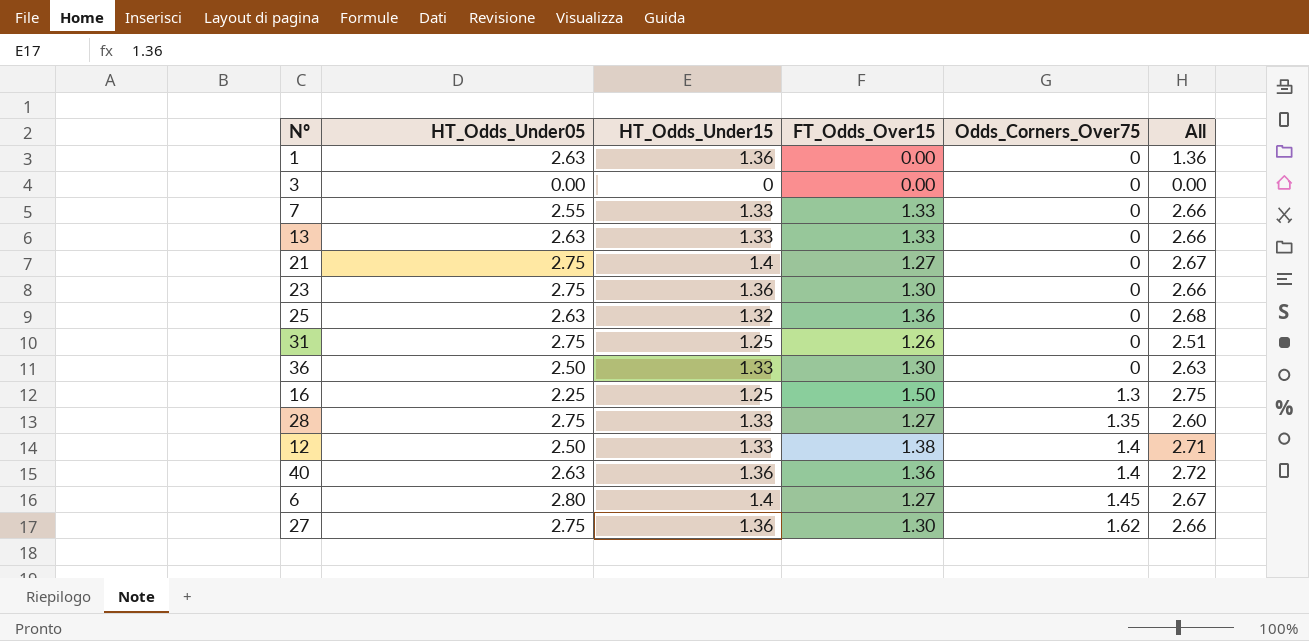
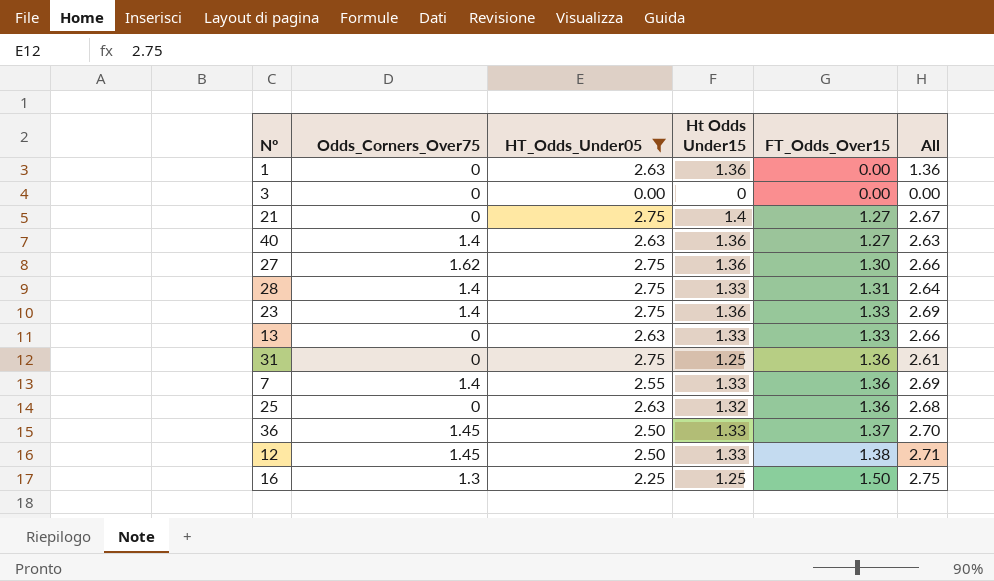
filter: none -> HT_Odds_Under05 != 2.80
row order: Odds_Corners_Over75 ascending -> FT_Odds_Over15 ascending
column Odds_Corners_Over75 | position: 5 -> 2
column name: HT_Odds_Under15 -> Ht Odds Under15
40 | FT_Odds_Over15: 1.36 -> 1.27
40 | All: 2.72 -> 2.63
28 | Odds_Corners_Over75: 1.35 -> 1.4
28 | FT_Odds_Over15: 1.27 -> 1.31
28 | All: 2.60 -> 2.64
23 | Odds_Corners_Over75: 0 -> 1.4
23 | FT_Odds_Over15: 1.30 -> 1.33
23 | All: 2.66 -> 2.69
31 | FT_Odds_Over15: 1.26 -> 1.36
31 | All: 2.51 -> 2.61
7 | Odds_Corners_Over75: 0 -> 1.4
7 | FT_Odds_Over15: 1.33 -> 1.36
7 | All: 2.66 -> 2.69
36 | Odds_Corners_Over75: 0 -> 1.45
36 | FT_Odds_Over15: 1.30 -> 1.37
36 | All: 2.63 -> 2.70
12 | Odds_Corners_Over75: 1.4 -> 1.45

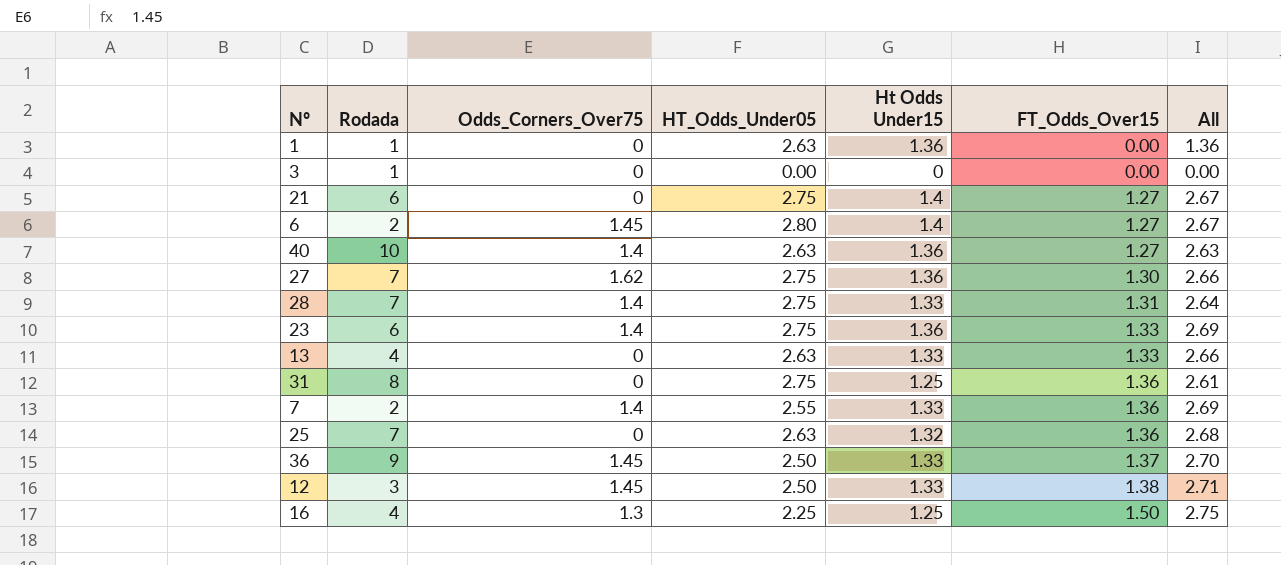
filter: HT_Odds_Under05 != 2.80 -> none
column Rodada | position: none -> 2

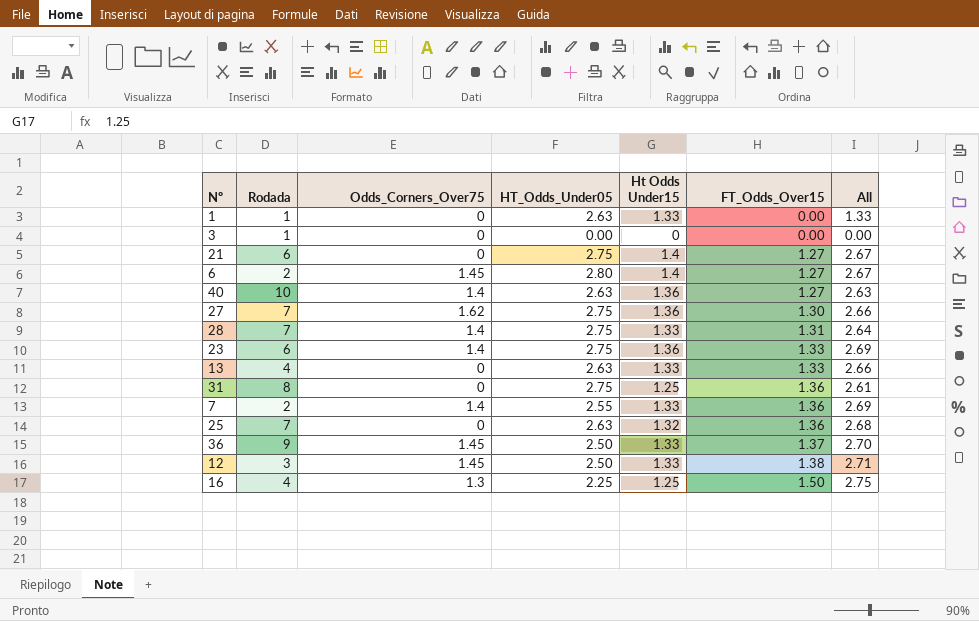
1 | Ht Odds Under15: 1.36 -> 1.33
1 | All: 1.36 -> 1.33

